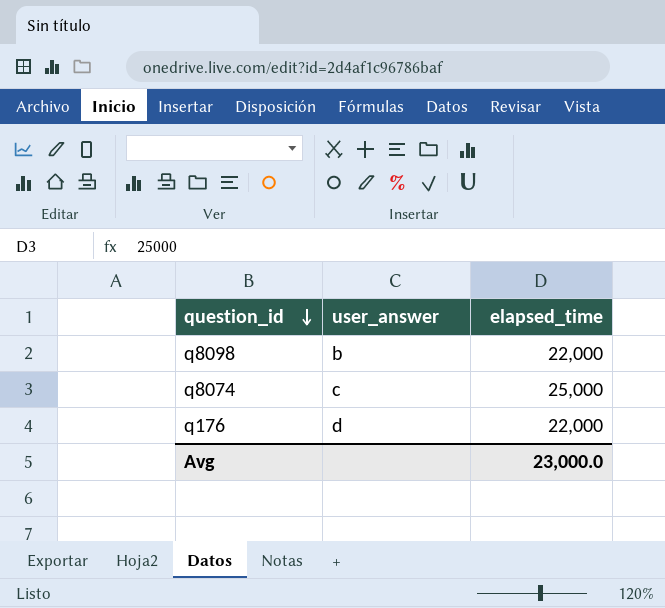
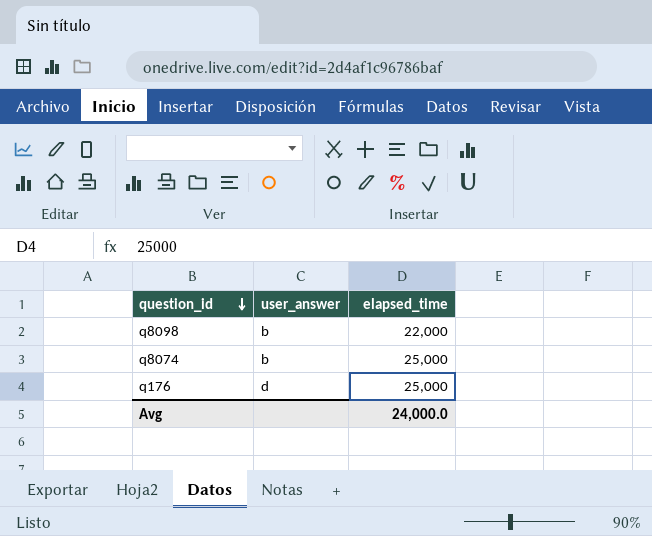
q8074 | user_answer: c -> b
q176 | elapsed_time: 22,000 -> 25,000
Avg | elapsed_time: 23,000.0 -> 24,000.0

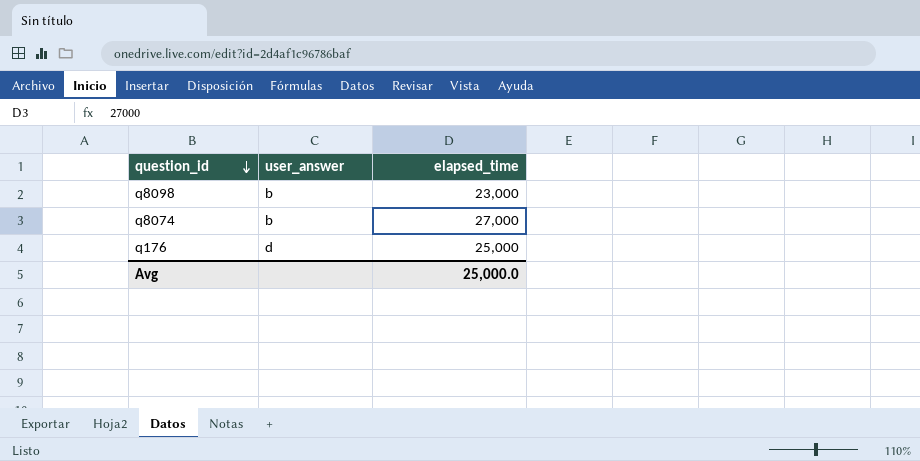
q8098 | elapsed_time: 22,000 -> 23,000
q8074 | elapsed_time: 25,000 -> 27,000
Avg | elapsed_time: 24,000.0 -> 25,000.0

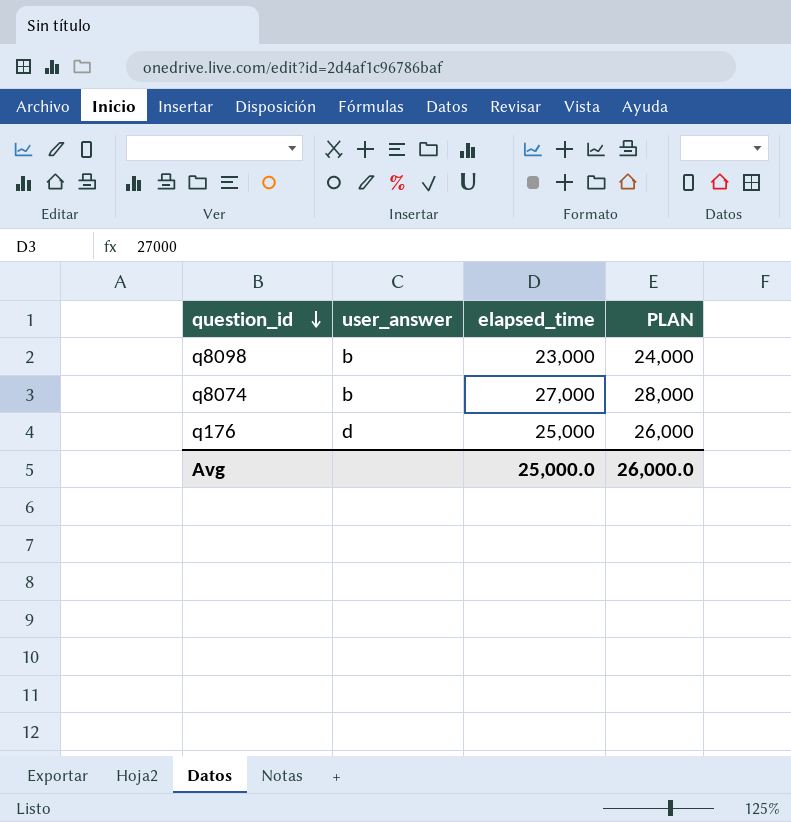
column PLAN | formula: none -> [elapsed_time] + 1000

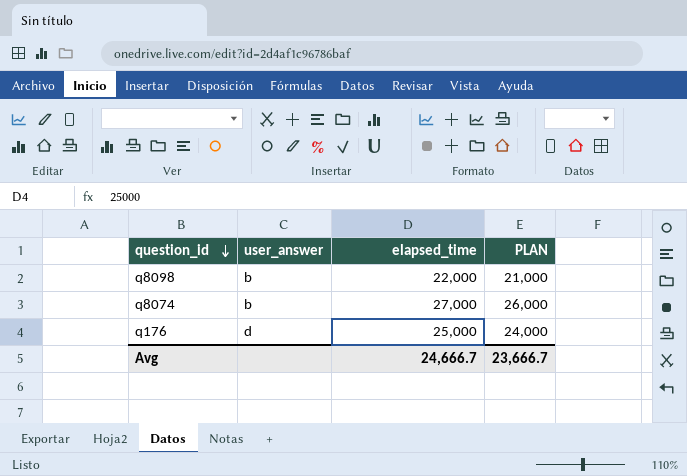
column PLAN | formula: [elapsed_time] + 1000 -> [elapsed_time] - 1000
q8098 | elapsed_time: 23,000 -> 22,000
Avg | elapsed_time: 25,000.0 -> 24,666.7
Avg | PLAN: 26,000.0 -> 23,666.7

